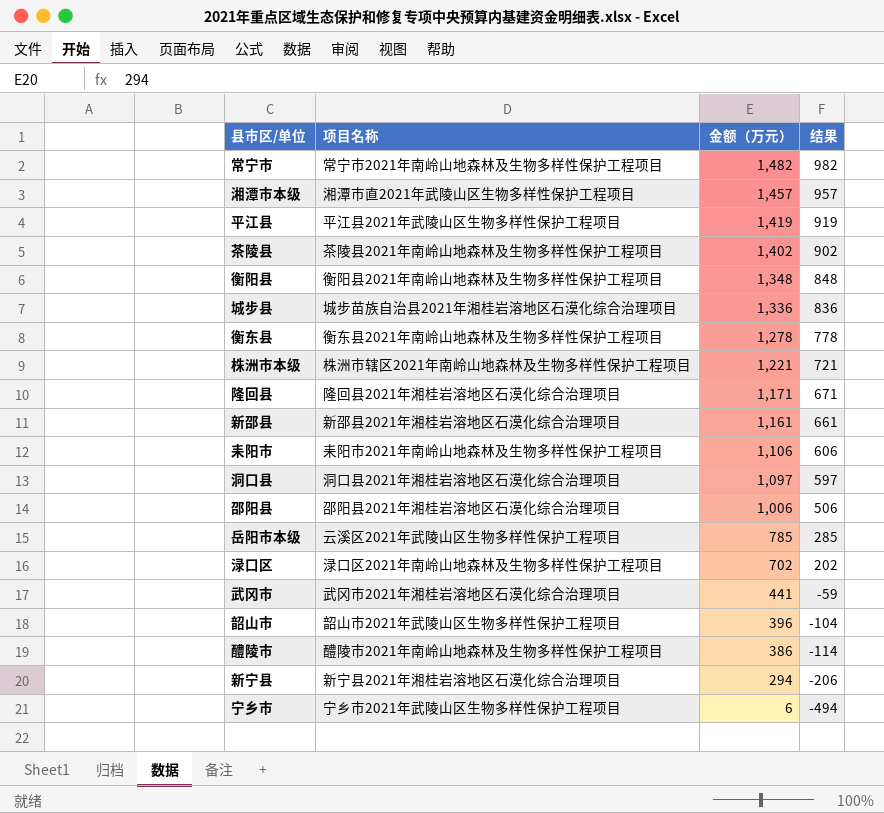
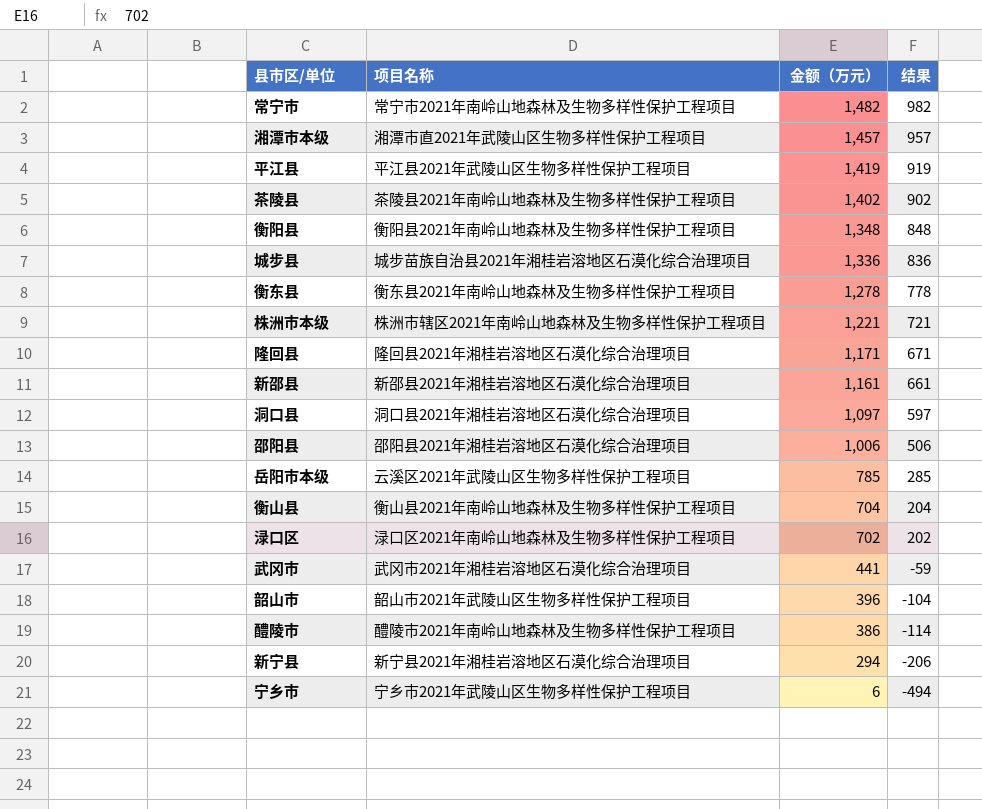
row 耒阳市: 耒阳市2021年南岭山地森林及生物多样性保护工程项目 | 1,106 | 606 -> none
row 衡山县: none -> 衡山县2021年南岭山地森林及生物多样性保护工程项目 | 704 | 204

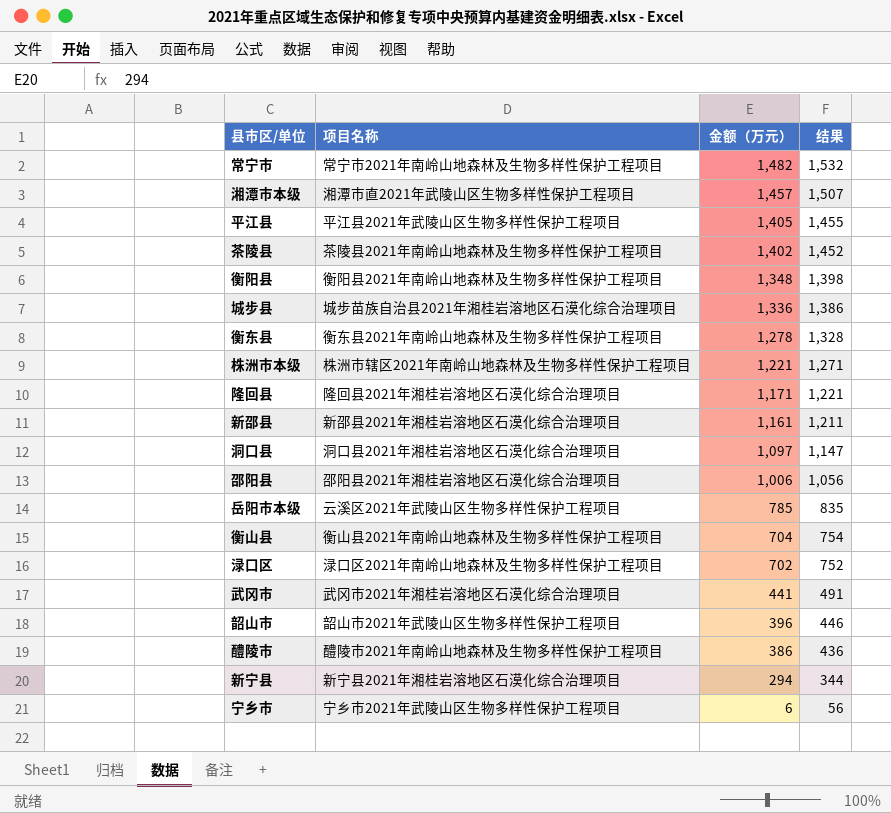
column 结果 | formula: [金额（万元）] - 500 -> [金额（万元）] + 50
平江县 | 金额（万元）: 1,419 -> 1,405

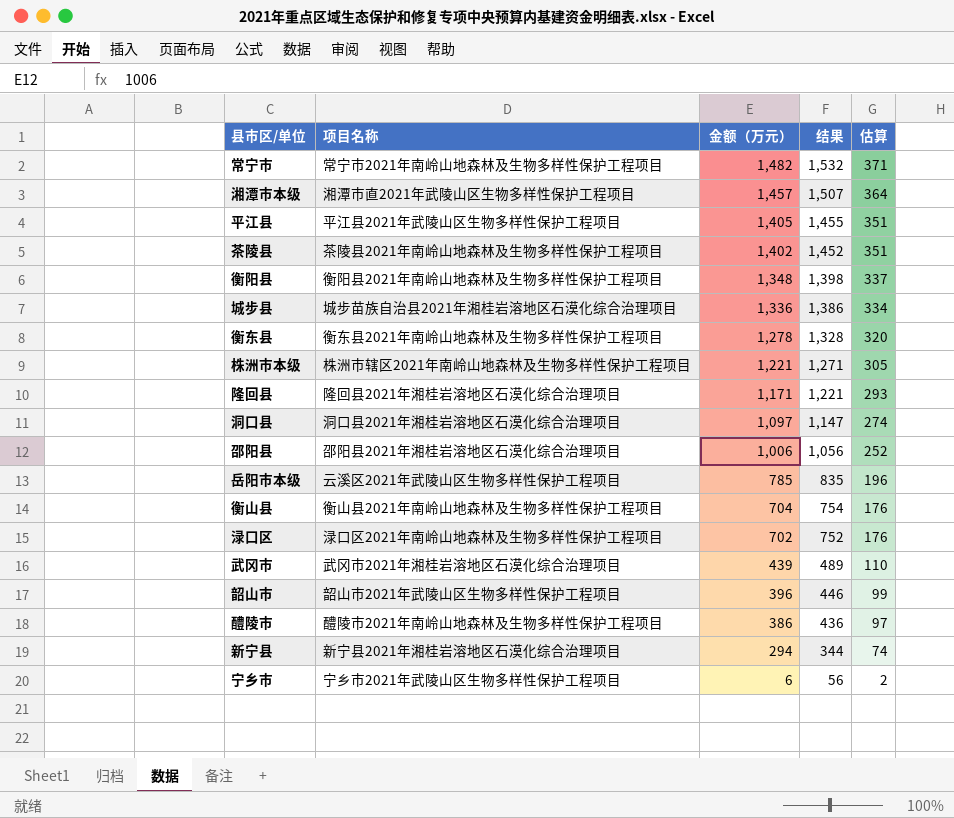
column 估算 | formula: none -> [金额（万元）] * 0.25
row 新邵县: 新邵县2021年湘桂岩溶地区石漠化综合治理项目 | 1,161 | 1,211 -> none
武冈市 | 金额（万元）: 441 -> 439
武冈市 | 结果: 491 -> 489

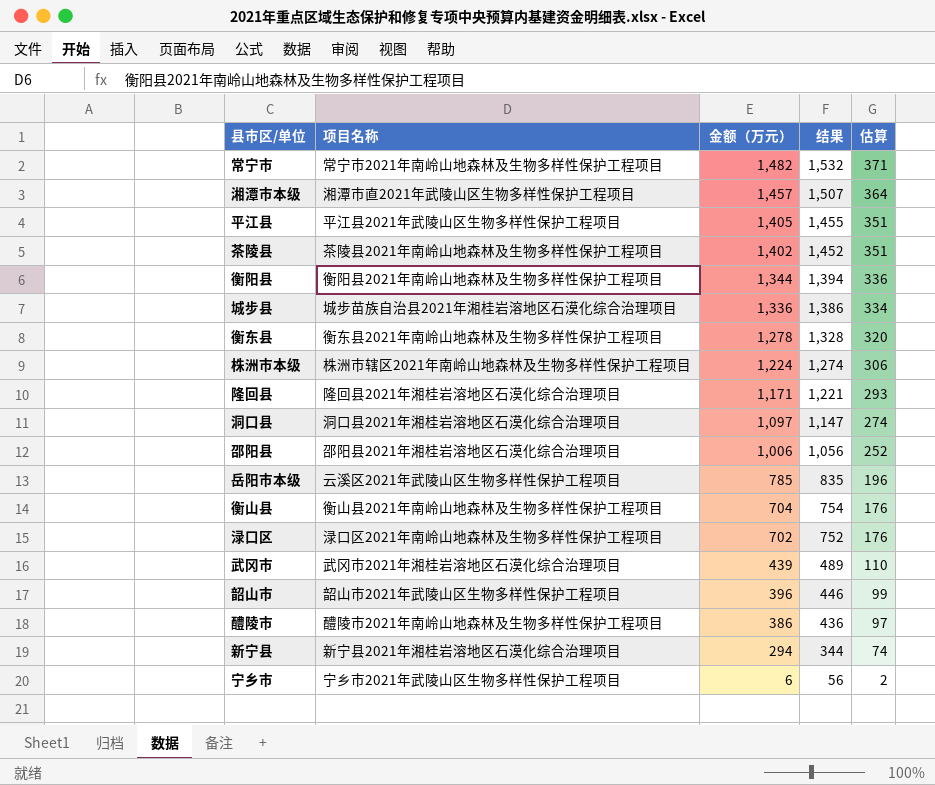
衡阳县 | 金额（万元）: 1,348 -> 1,344
衡阳县 | 结果: 1,398 -> 1,394
衡阳县 | 估算: 337 -> 336
株洲市本级 | 金额（万元）: 1,221 -> 1,224
株洲市本级 | 结果: 1,271 -> 1,274
株洲市本级 | 估算: 305 -> 306

